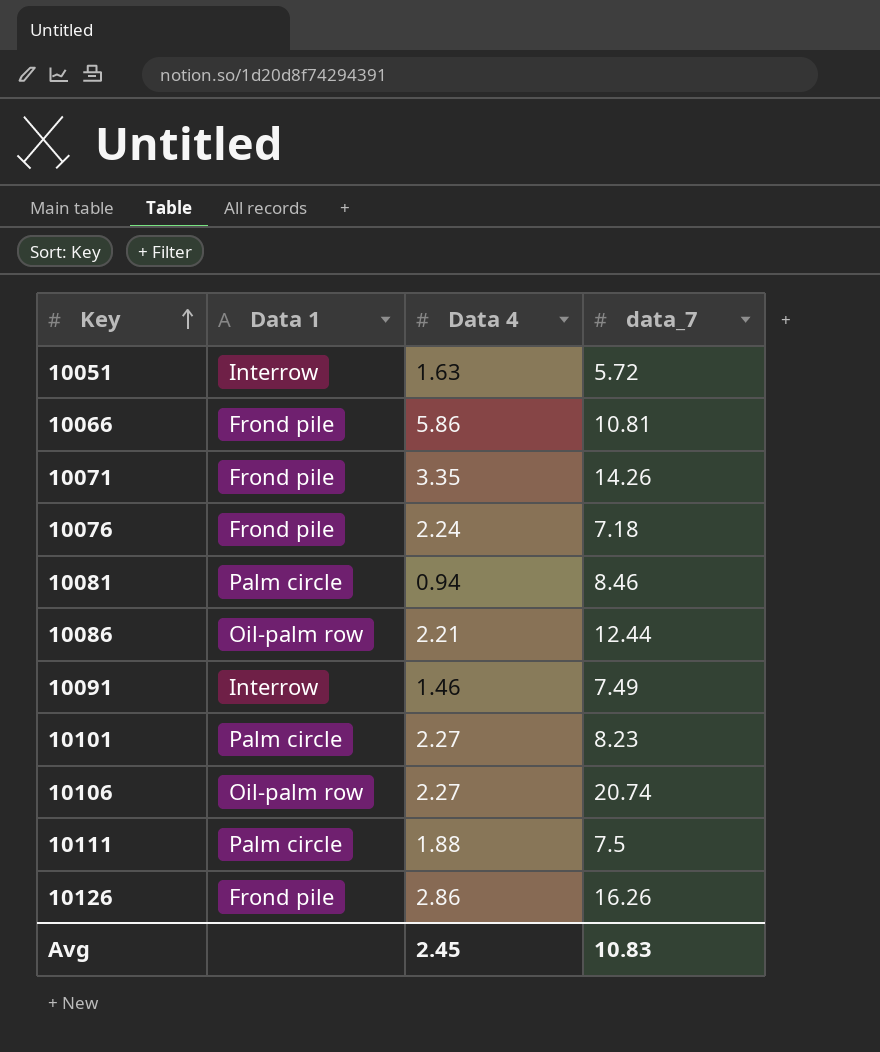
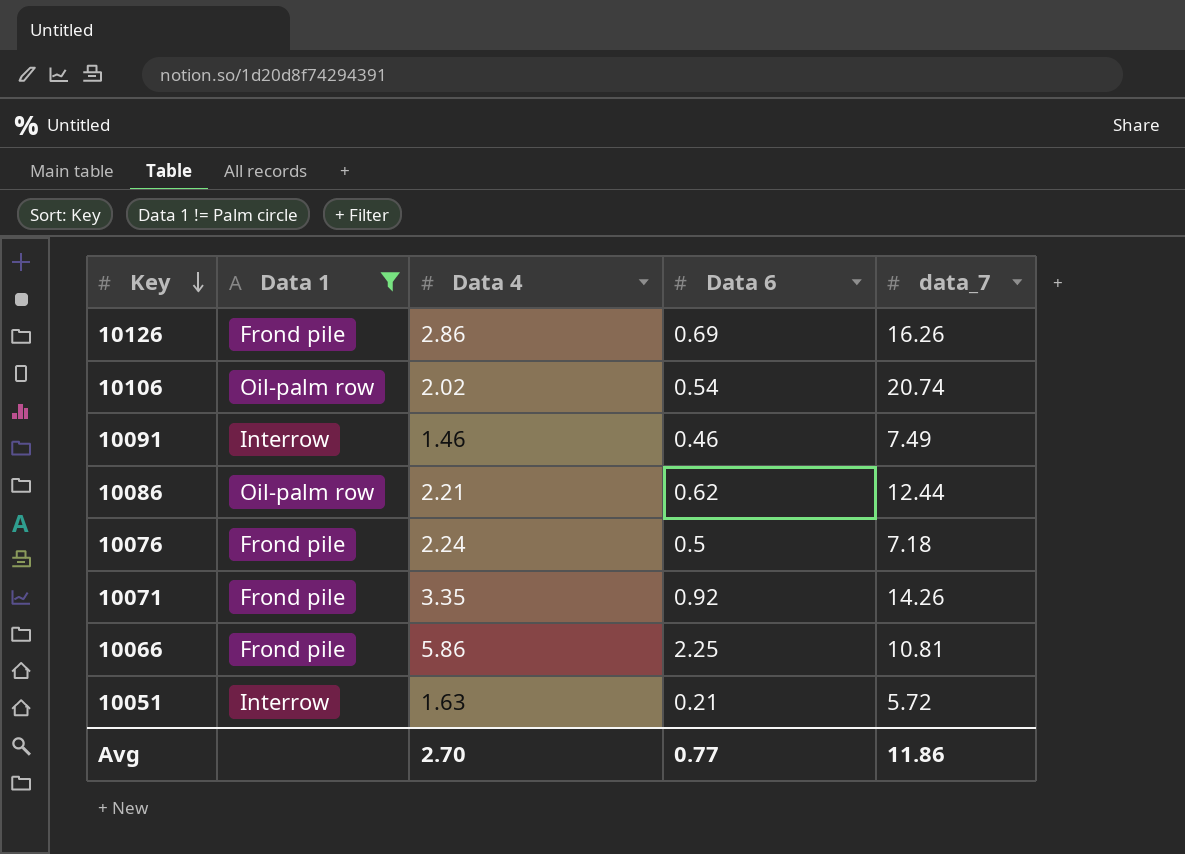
filter: none -> Data 1 != Palm circle
row order: Key ascending -> Key descending
column Data 6 | position: none -> 4
10106 | Data 4: 2.27 -> 2.02
Avg | Data 4: 2.45 -> 2.70
Avg | data_7: 10.83 -> 11.86

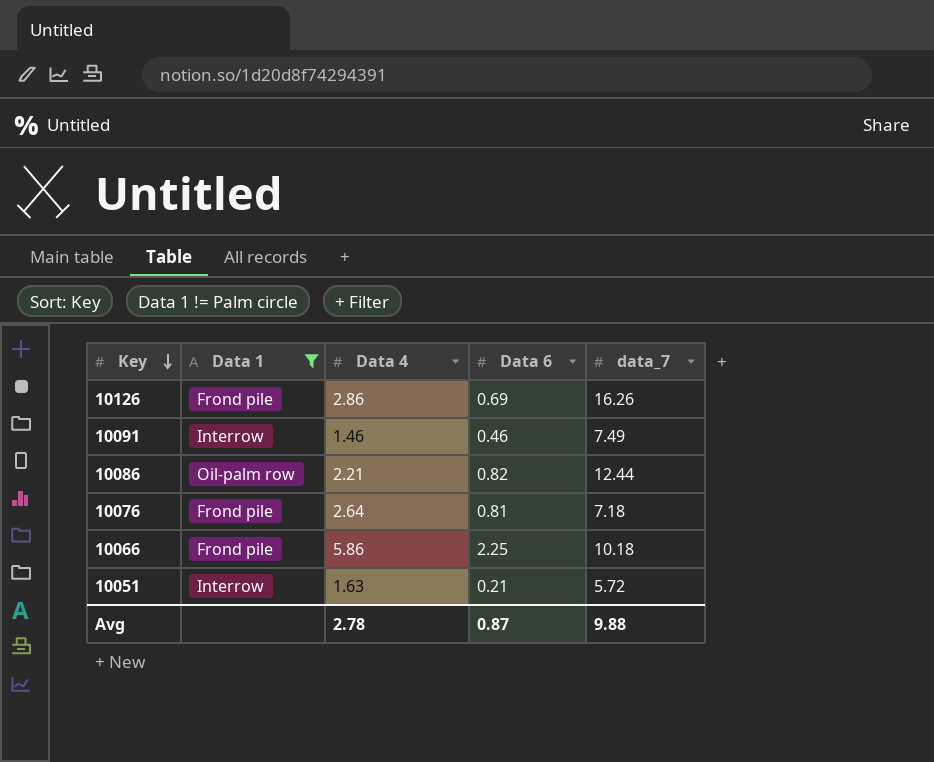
row 10106: Oil-palm row | 2.02 | 0.54 | 20.74 -> none
row 10071: Frond pile | 3.35 | 0.92 | 14.26 -> none
10086 | Data 6: 0.62 -> 0.82
10076 | Data 4: 2.24 -> 2.64
10076 | Data 6: 0.5 -> 0.81
10066 | data_7: 10.81 -> 10.18
Avg | Data 4: 2.70 -> 2.78
Avg | Data 6: 0.77 -> 0.87
Avg | data_7: 11.86 -> 9.88

